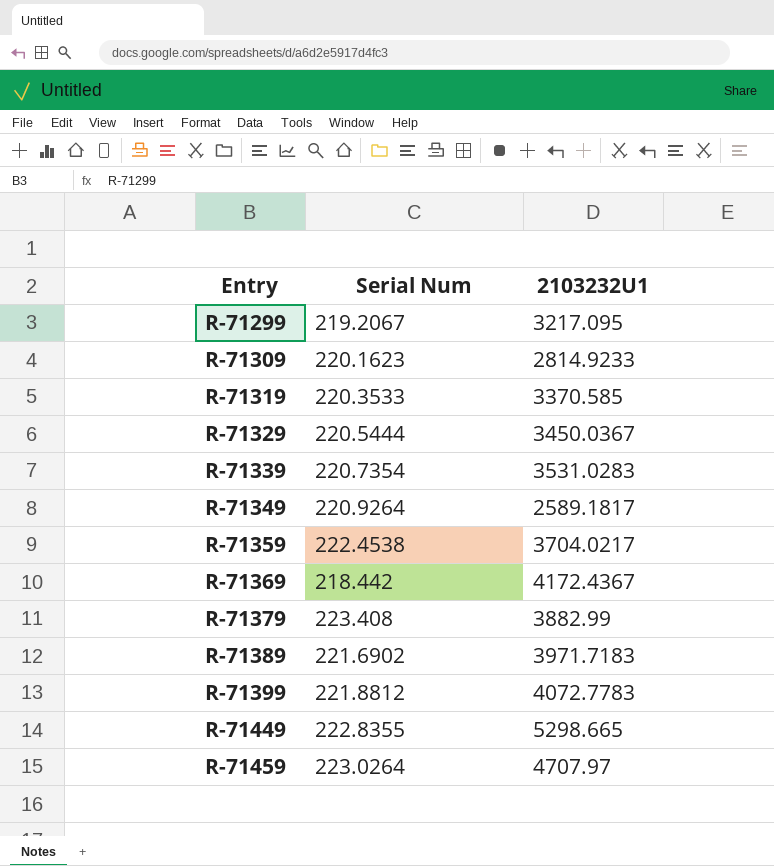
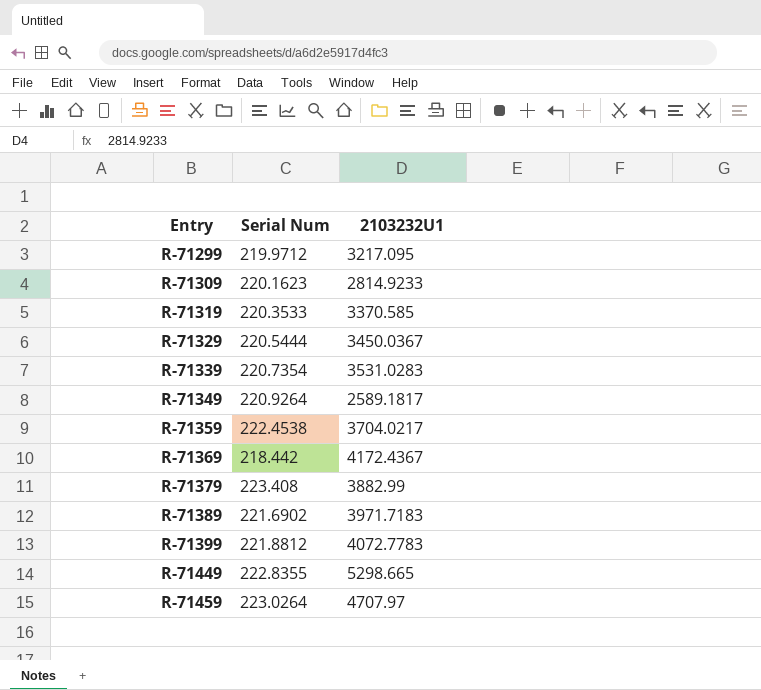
R-71299 | Serial Num: 219.2067 -> 219.9712

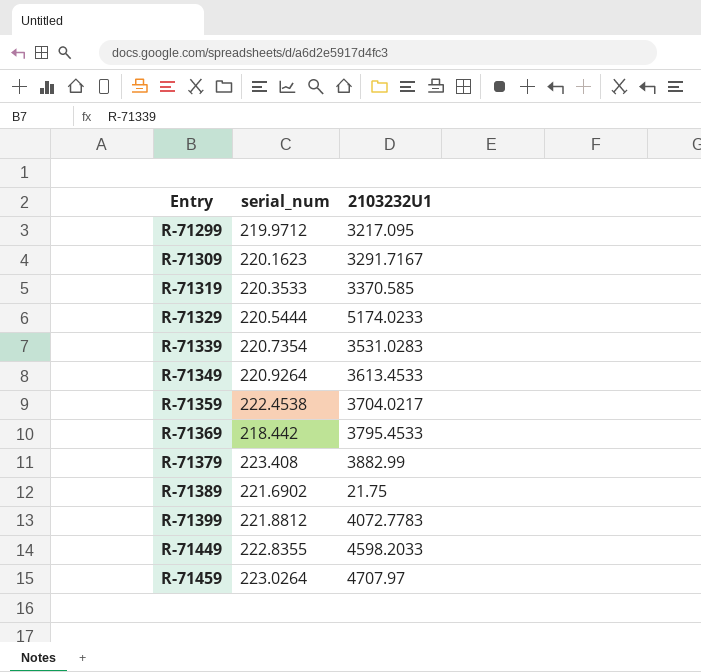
column name: Serial Num -> serial_num
R-71309 | 2103232U1: 2814.9233 -> 3291.7167
R-71329 | 2103232U1: 3450.0367 -> 5174.0233
R-71349 | 2103232U1: 2589.1817 -> 3613.4533
R-71369 | 2103232U1: 4172.4367 -> 3795.4533
R-71389 | 2103232U1: 3971.7183 -> 21.75
R-71449 | 2103232U1: 5298.665 -> 4598.2033

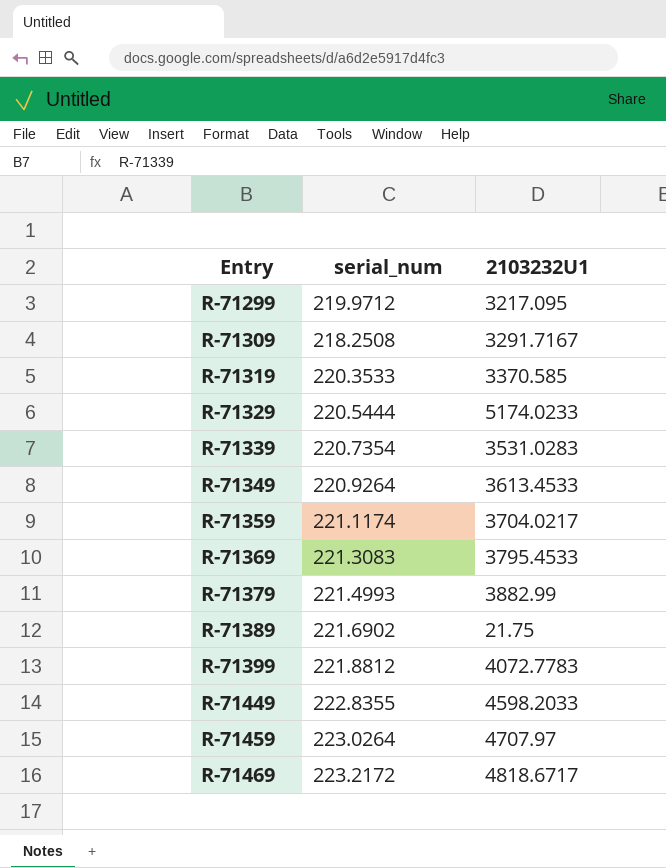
R-71309 | serial_num: 220.1623 -> 218.2508
R-71359 | serial_num: 222.4538 -> 221.1174
R-71369 | serial_num: 218.442 -> 221.3083
R-71379 | serial_num: 223.408 -> 221.4993
row R-71469: none -> 223.2172 | 4818.6717

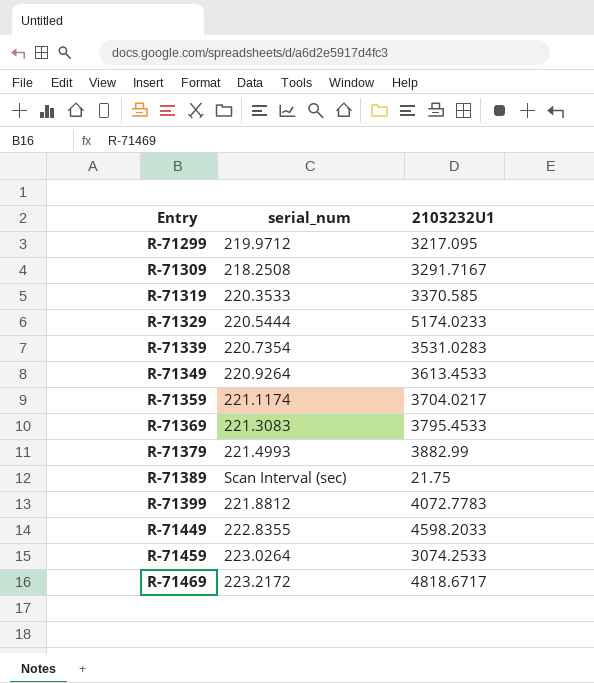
R-71389 | serial_num: 221.6902 -> Scan Interval (sec)
R-71459 | 2103232U1: 4707.97 -> 3074.2533

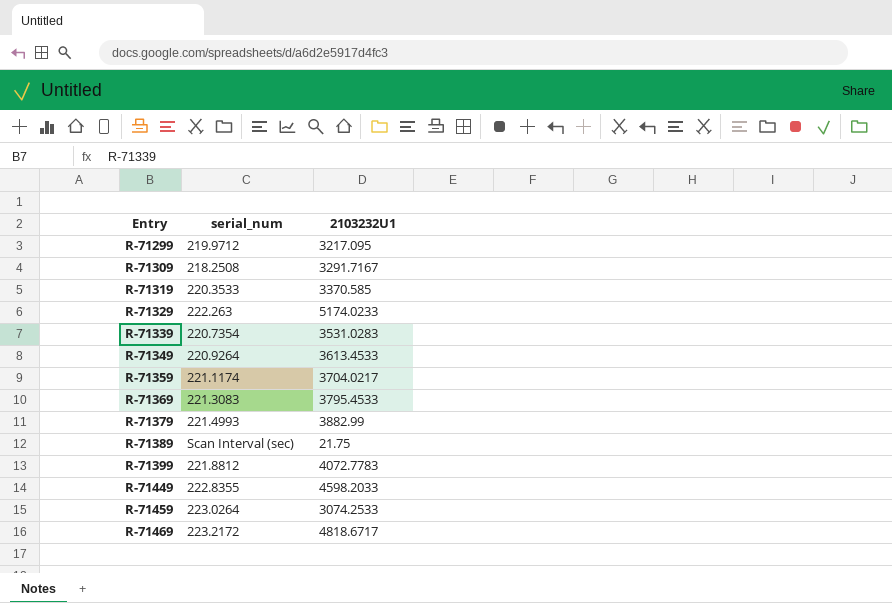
R-71329 | serial_num: 220.5444 -> 222.263

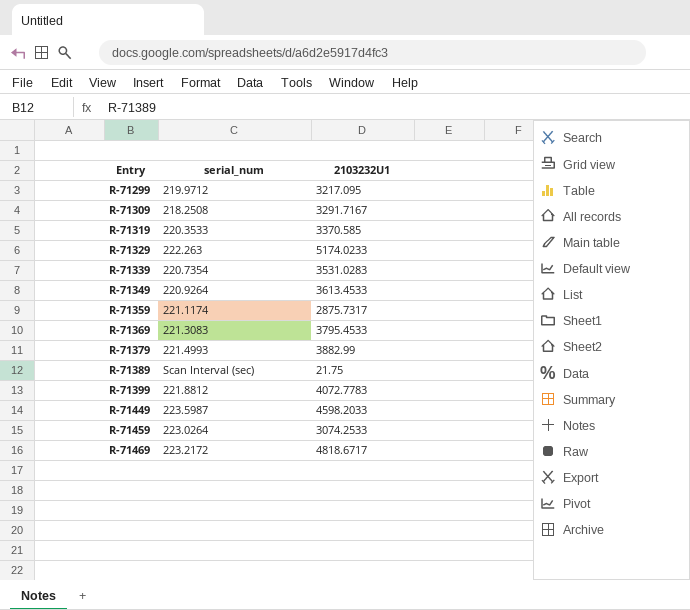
R-71359 | 2103232U1: 3704.0217 -> 2875.7317
R-71449 | serial_num: 222.8355 -> 223.5987

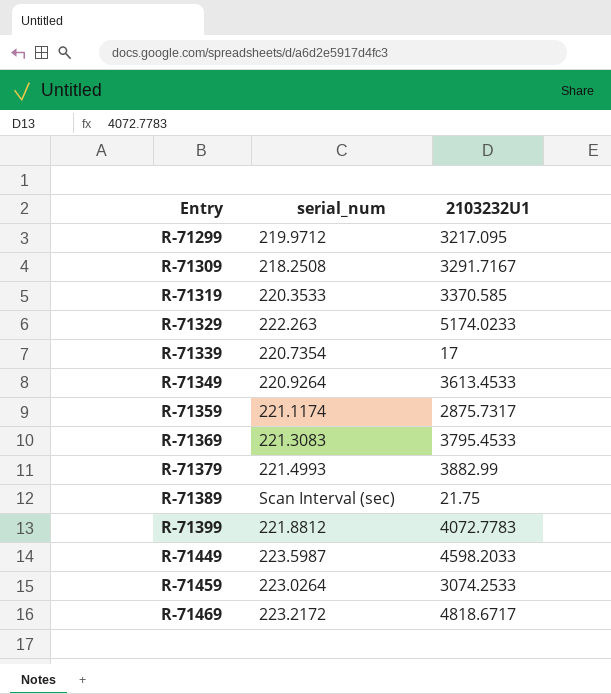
R-71339 | 2103232U1: 3531.0283 -> 17

